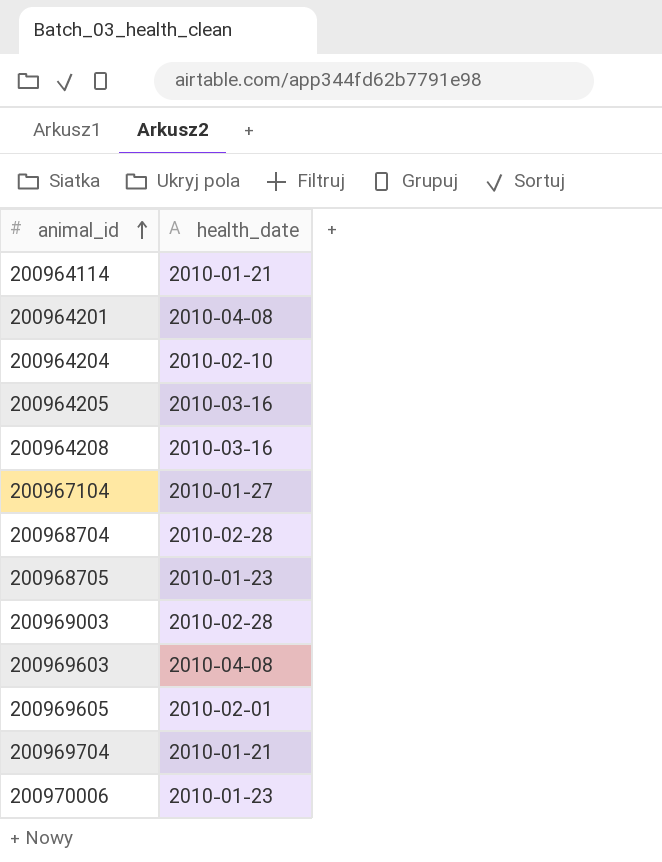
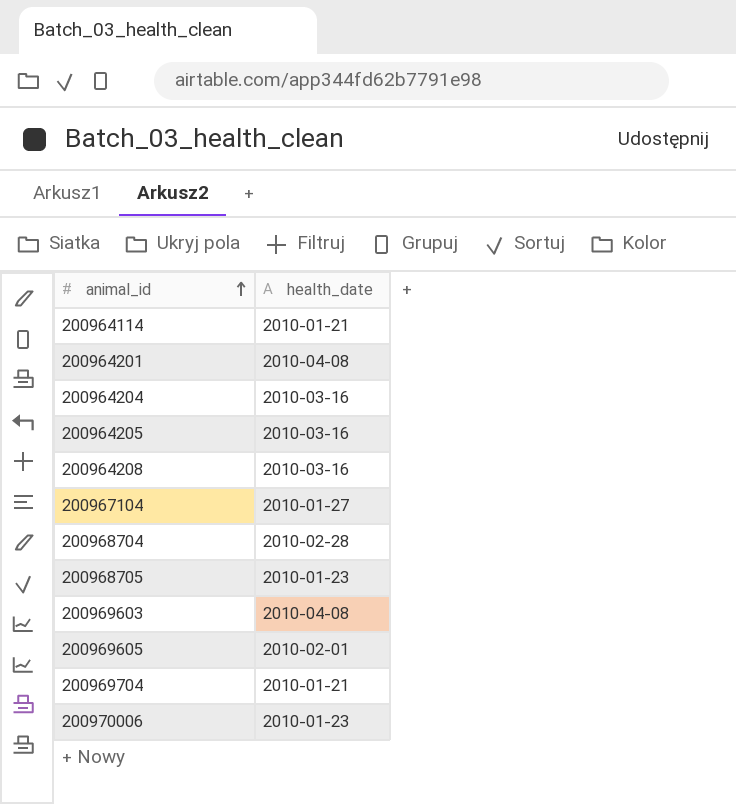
row 200969003: 2010-02-28 -> none
200964204 | health_date: 2010-02-10 -> 2010-03-16

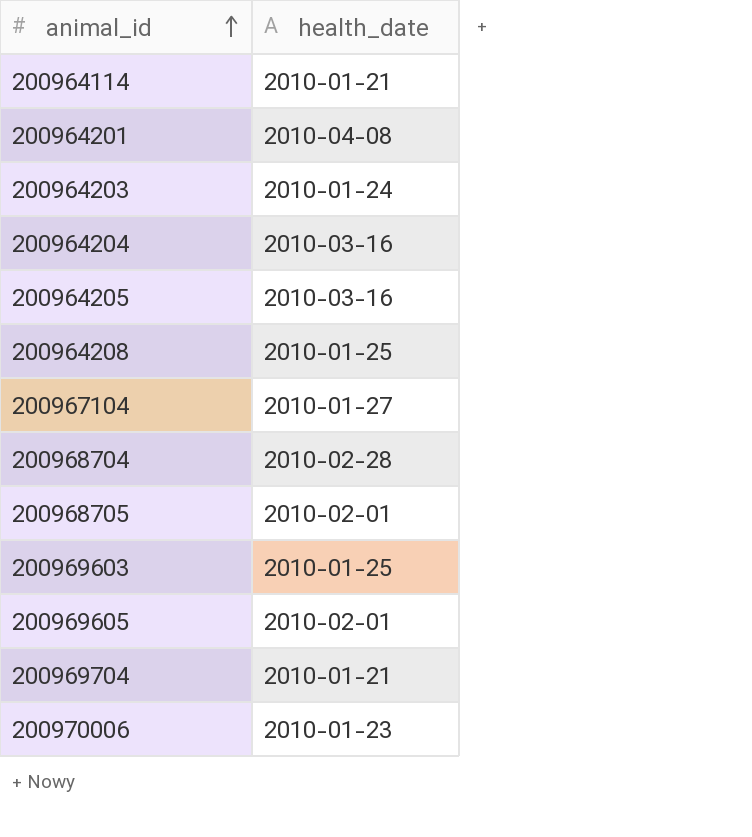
row 200964203: none -> 2010-01-24
200964208 | health_date: 2010-03-16 -> 2010-01-25
200968705 | health_date: 2010-01-23 -> 2010-02-01
200969603 | health_date: 2010-04-08 -> 2010-01-25

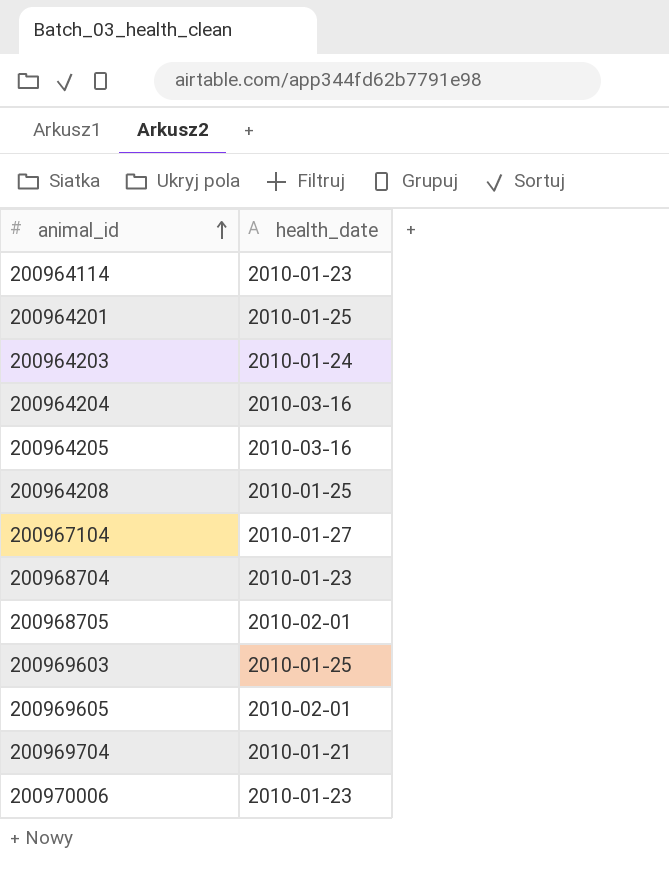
200964114 | health_date: 2010-01-21 -> 2010-01-23
200964201 | health_date: 2010-04-08 -> 2010-01-25
200968704 | health_date: 2010-02-28 -> 2010-01-23

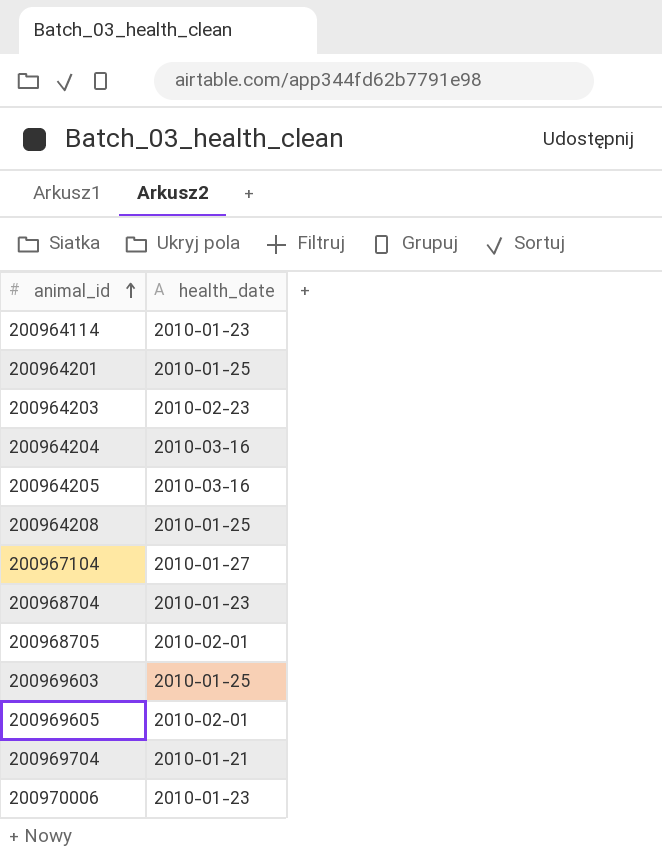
200964203 | health_date: 2010-01-24 -> 2010-02-23

